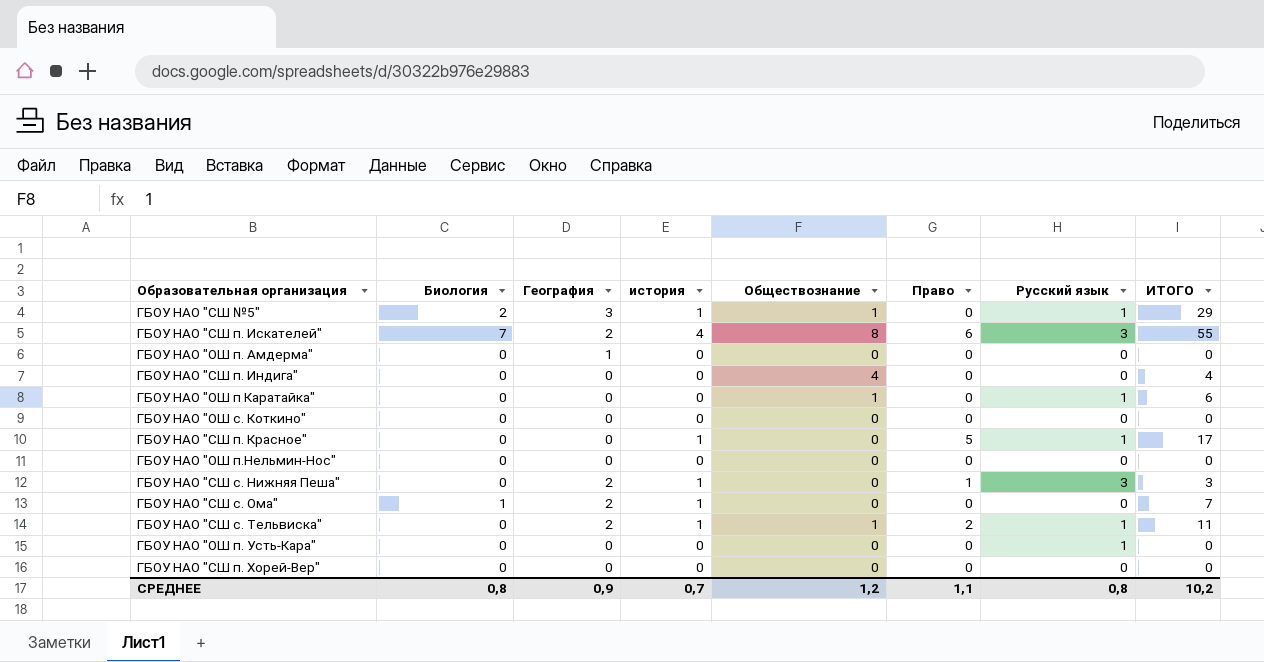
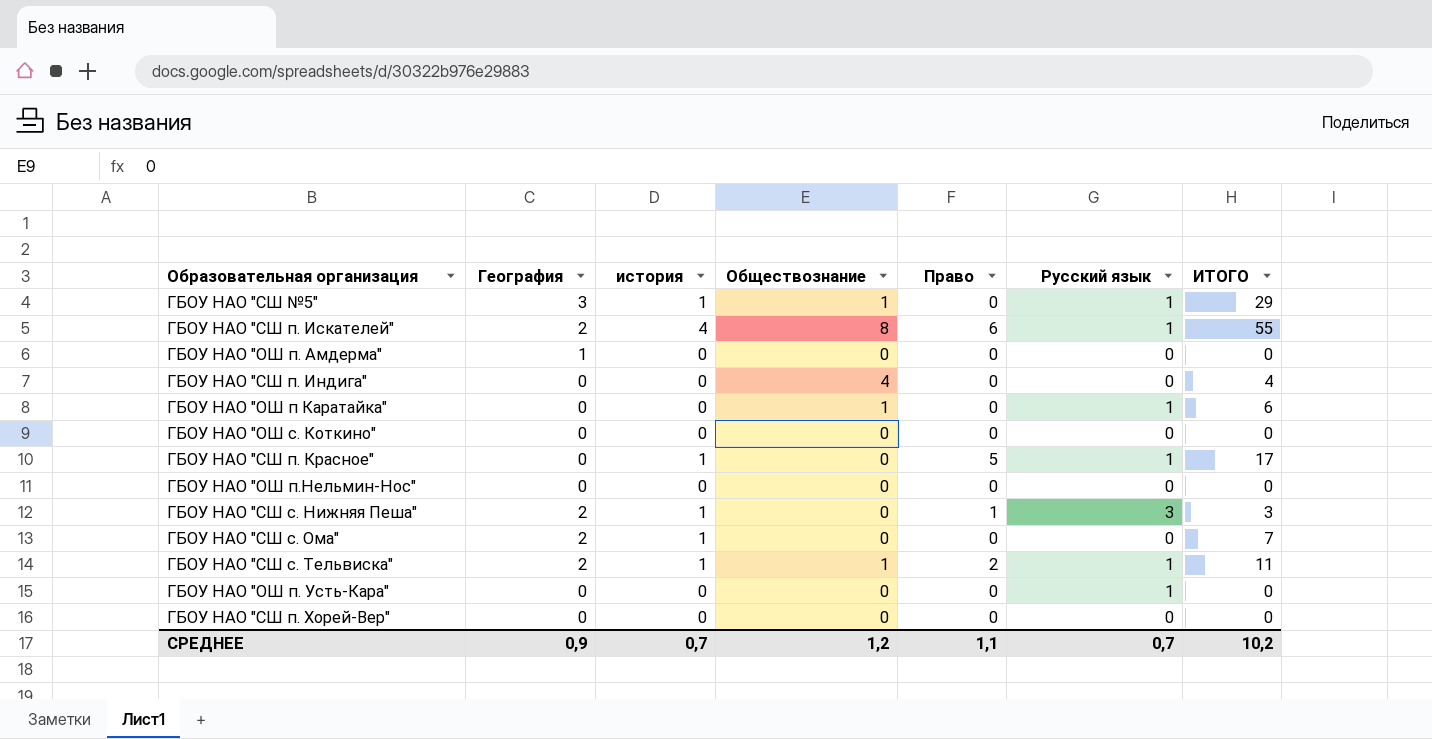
column Биология | position: 2 -> none
ГБОУ НАО "СШ п. Искателей" | Русский язык: 3 -> 1
СРЕДНЕЕ | Русский язык: 0,8 -> 0,7

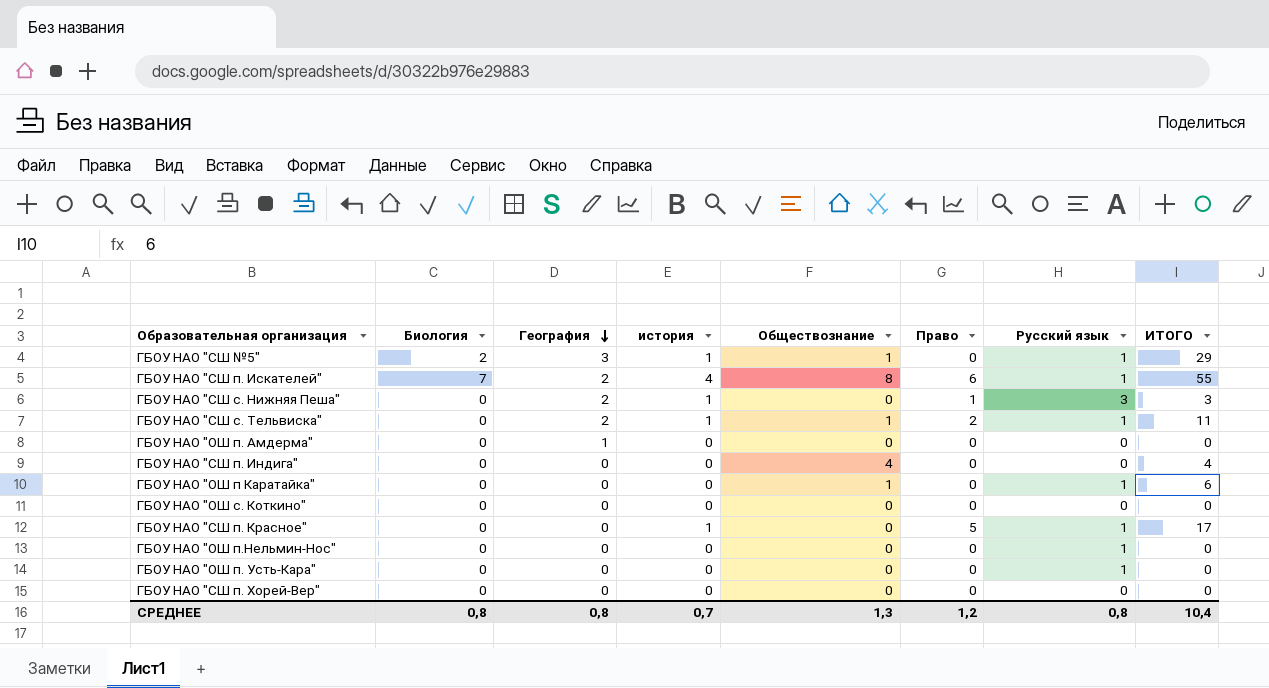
row order: none -> География descending
column Биология | position: none -> 2
row ГБОУ НАО "СШ с. Ома": 2 | 1 | 0 | 0 | 0 | 7 -> none
ГБОУ НАО "ОШ п.Нельмин-Нос" | Русский язык: 0 -> 1
СРЕДНЕЕ | География: 0,9 -> 0,8
СРЕДНЕЕ | Обществознание: 1,2 -> 1,3
СРЕДНЕЕ | Право: 1,1 -> 1,2
СРЕДНЕЕ | Русский язык: 0,7 -> 0,8
СРЕДНЕЕ | ИТОГО: 10,2 -> 10,4

